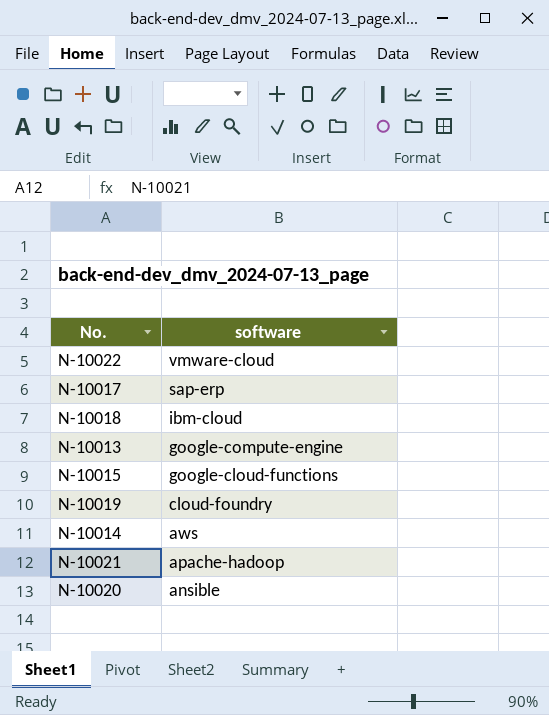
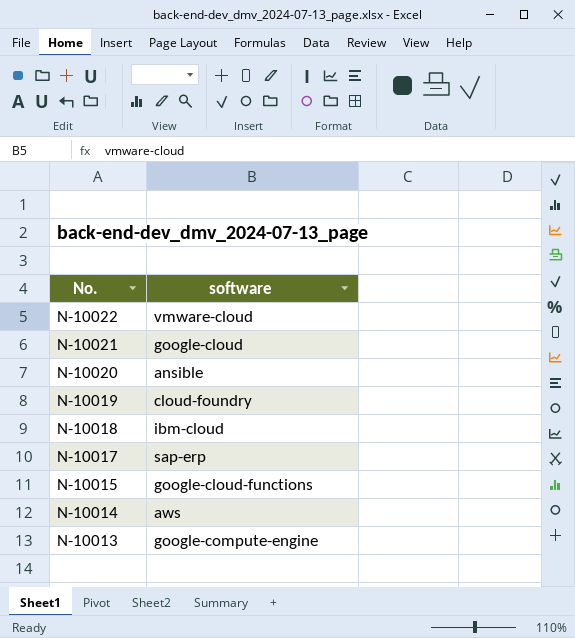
row order: software descending -> No. descending
N-10021 | software: apache-hadoop -> google-cloud

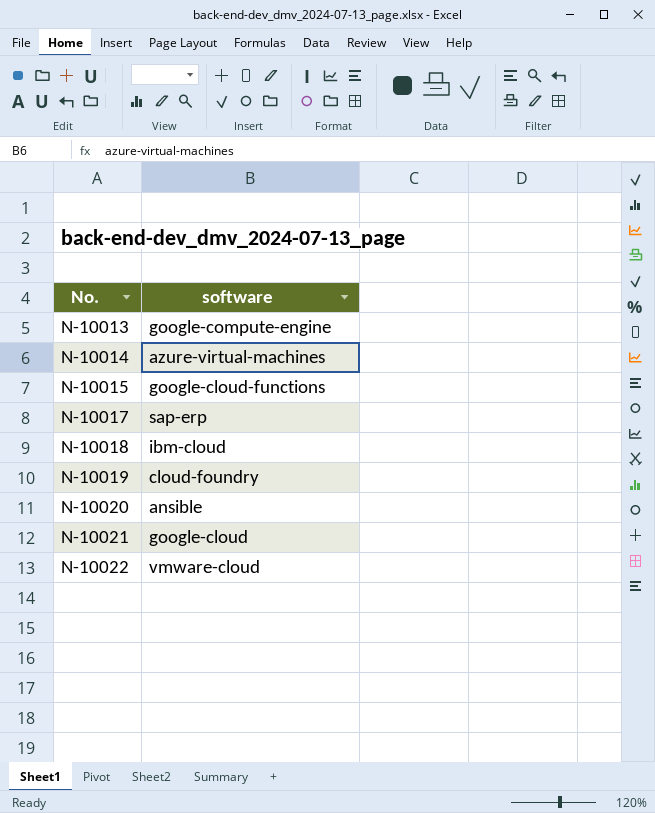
row order: No. descending -> No. ascending
N-10014 | software: aws -> azure-virtual-machines

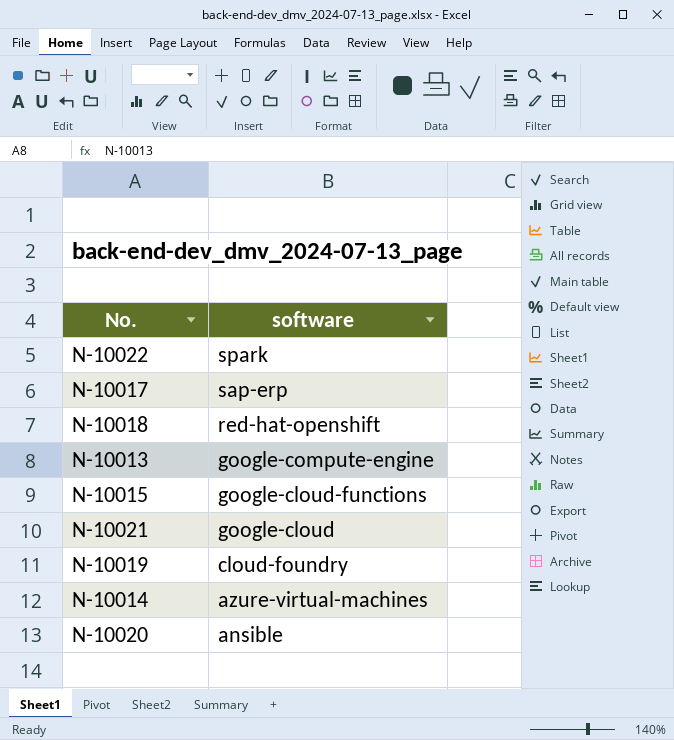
row order: No. ascending -> software descending
N-10022 | software: vmware-cloud -> spark
N-10018 | software: ibm-cloud -> red-hat-openshift

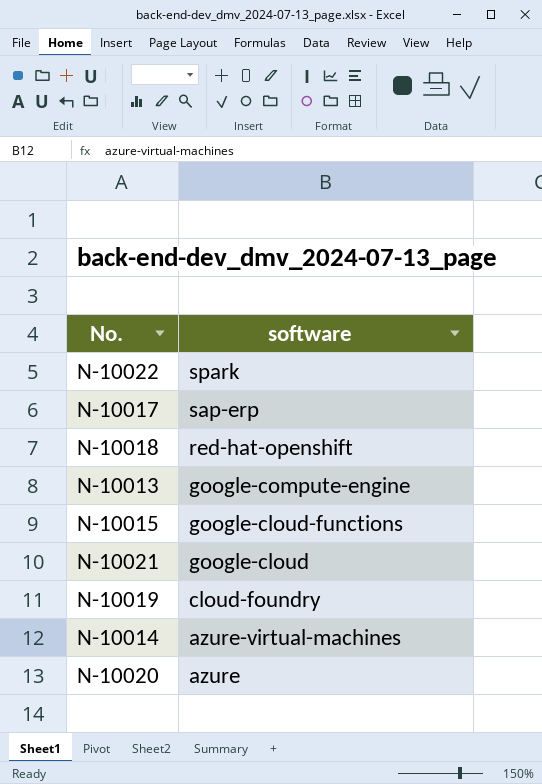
N-10020 | software: ansible -> azure

